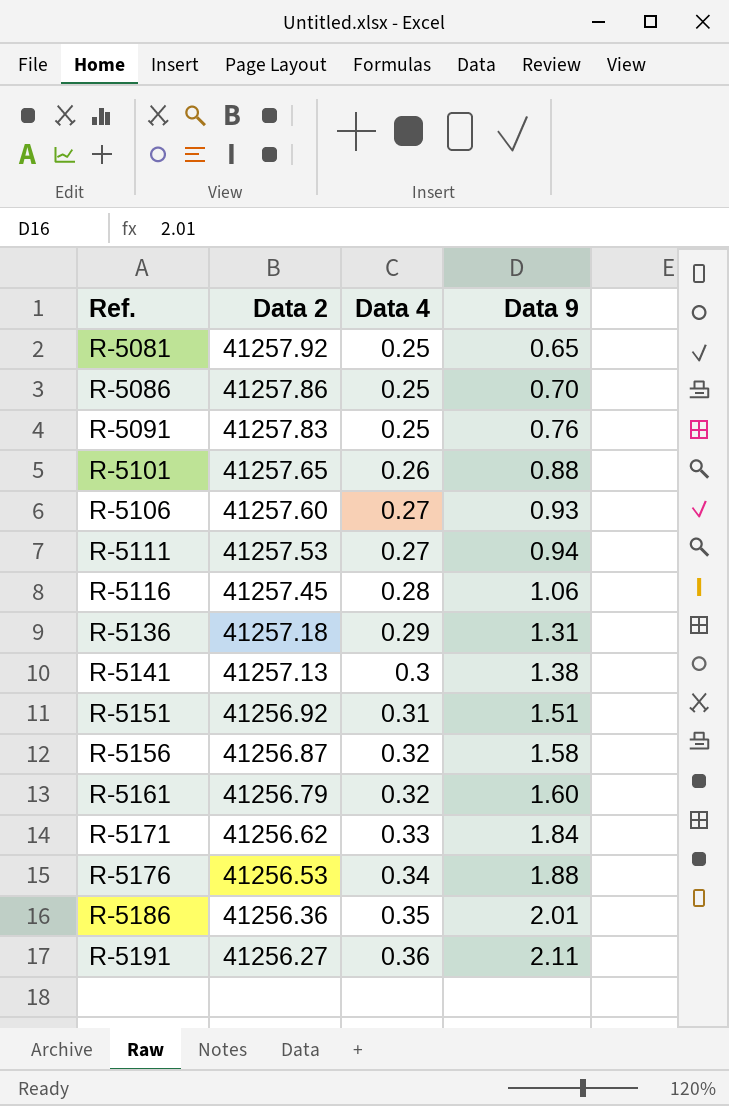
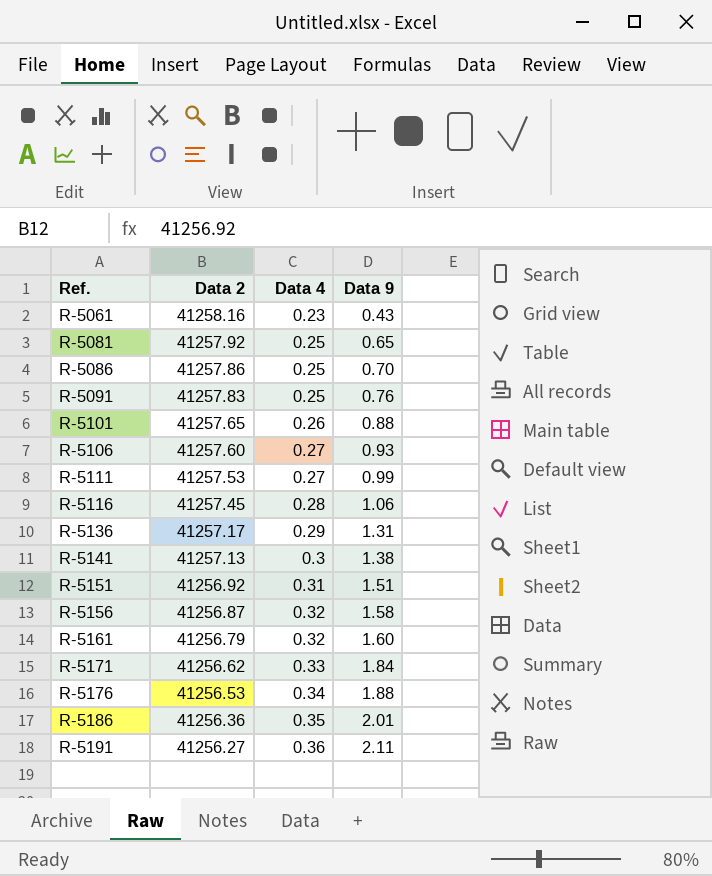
row R-5061: none -> 41258.16 | 0.23 | 0.43
R-5111 | Data 9: 0.94 -> 0.99
R-5136 | Data 2: 41257.18 -> 41257.17

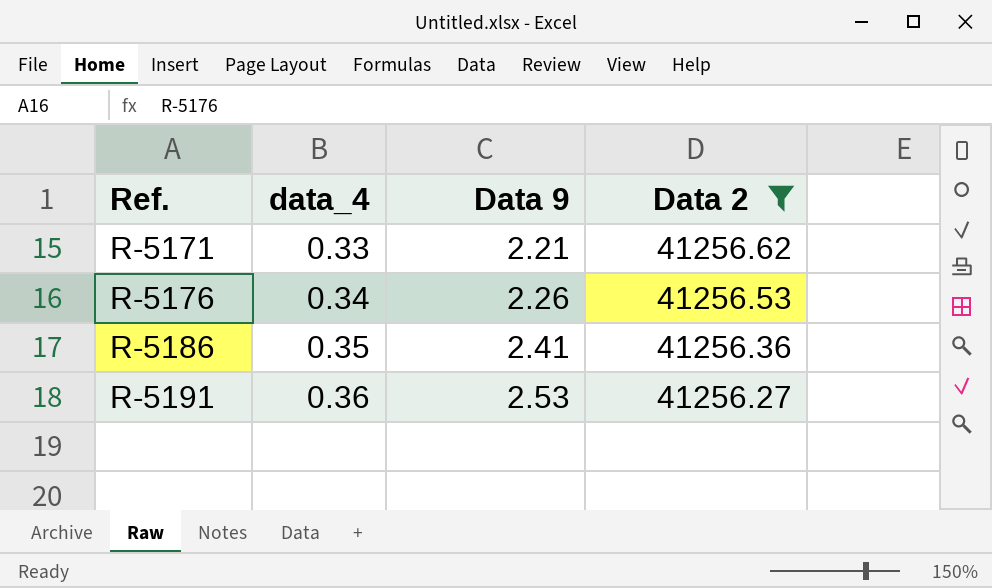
filter: none -> Data 2 <= 41256.62
column name: Data 4 -> data_4
column Data 2 | position: 2 -> 4
R-5171 | Data 9: 1.84 -> 2.21
R-5176 | Data 9: 1.88 -> 2.26
R-5186 | Data 9: 2.01 -> 2.41
R-5191 | Data 9: 2.11 -> 2.53

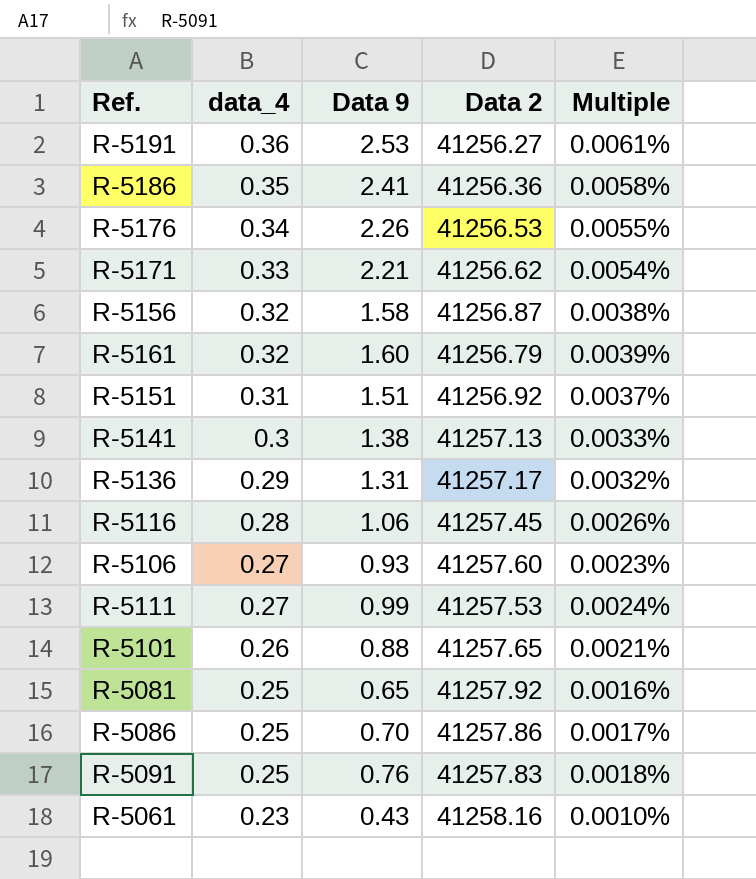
filter: Data 2 <= 41256.62 -> none
row order: Ref. ascending -> data_4 descending
column Multiple | formula: none -> [Data 9] / [Data 2]

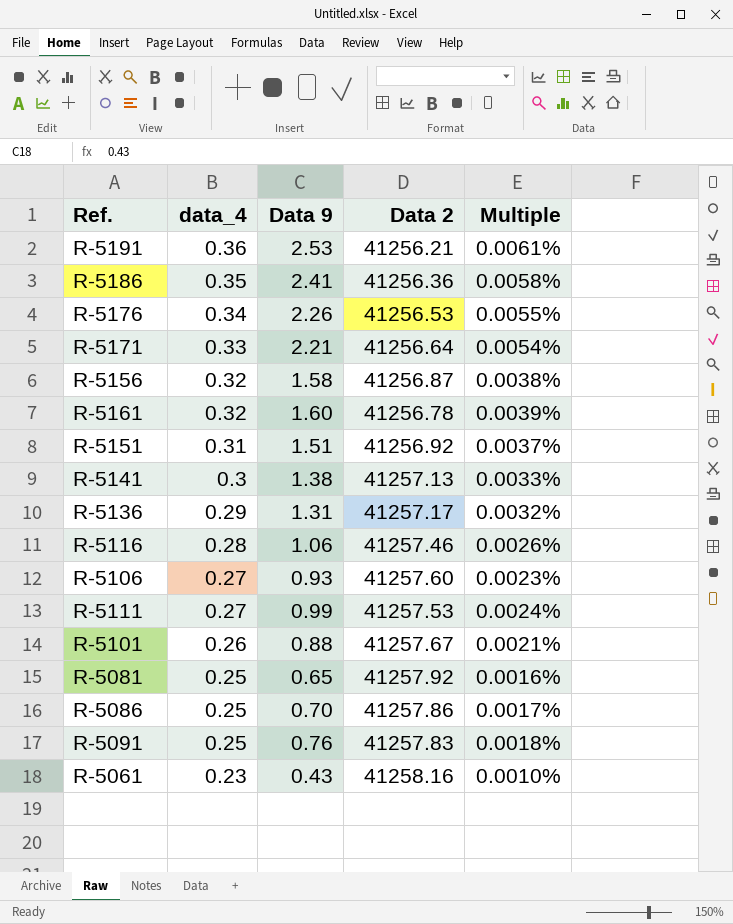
R-5191 | Data 2: 41256.27 -> 41256.21
R-5171 | Data 2: 41256.62 -> 41256.64
R-5161 | Data 2: 41256.79 -> 41256.78
R-5116 | Data 2: 41257.45 -> 41257.46
R-5101 | Data 2: 41257.65 -> 41257.67

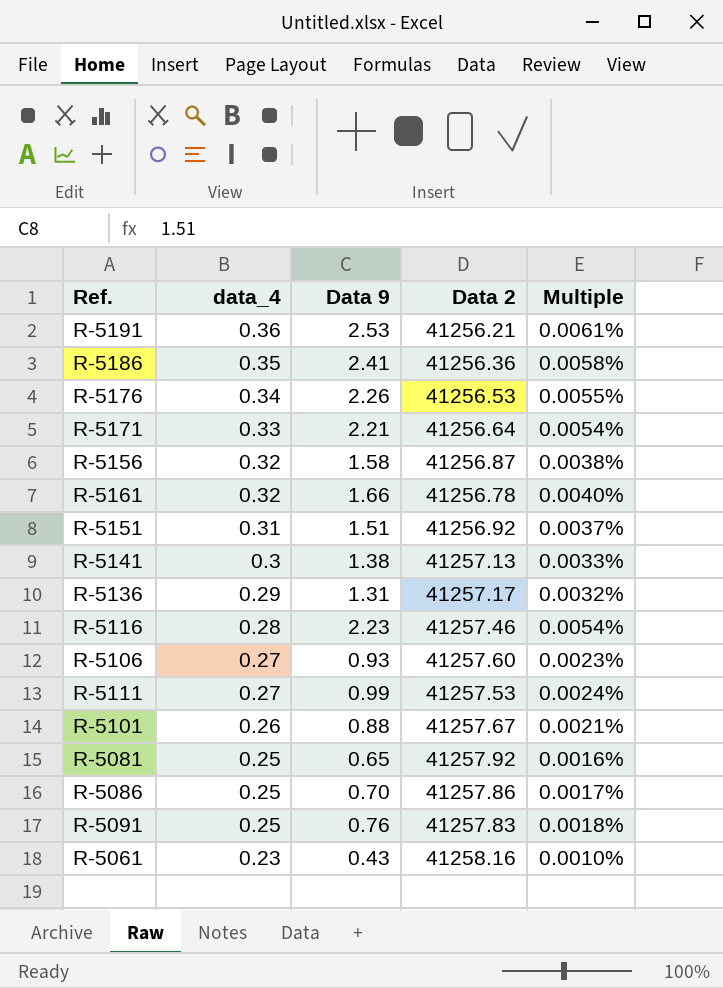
R-5161 | Data 9: 1.60 -> 1.66
R-5161 | Multiple: 0.0039% -> 0.0040%
R-5116 | Data 9: 1.06 -> 2.23
R-5116 | Multiple: 0.0026% -> 0.0054%

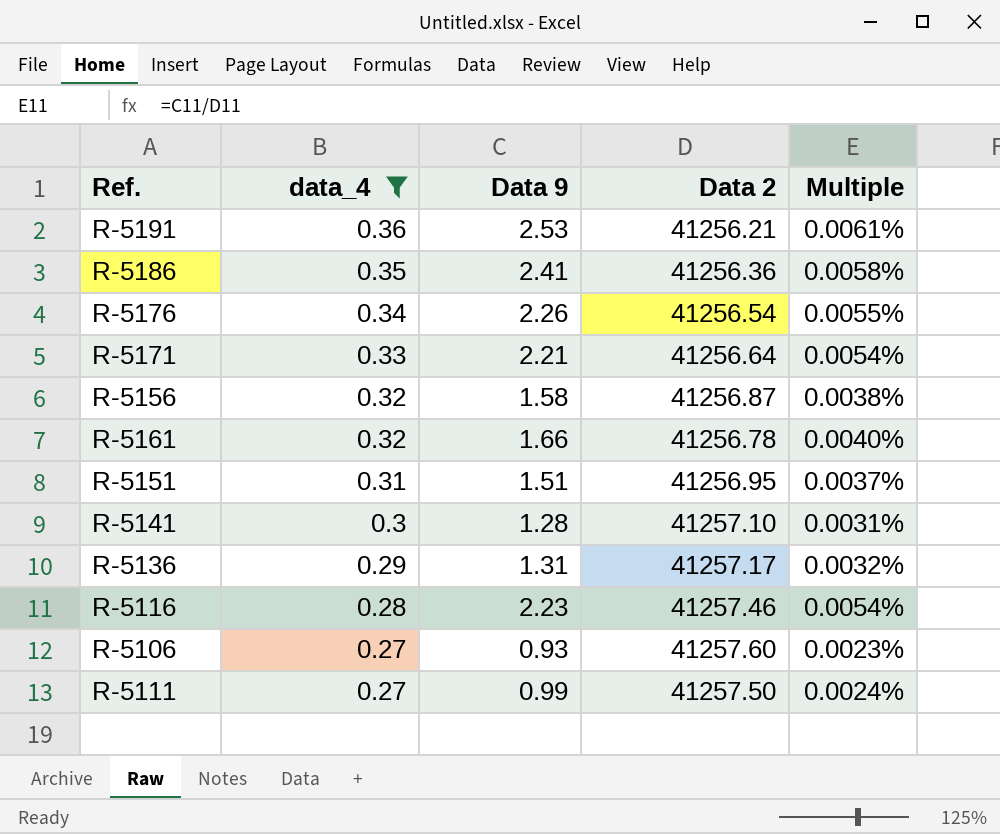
filter: none -> data_4 >= 0.27
R-5176 | Data 2: 41256.53 -> 41256.54
R-5151 | Data 2: 41256.92 -> 41256.95
R-5141 | Data 9: 1.38 -> 1.28
R-5141 | Data 2: 41257.13 -> 41257.10
R-5141 | Multiple: 0.0033% -> 0.0031%
R-5111 | Data 2: 41257.53 -> 41257.50

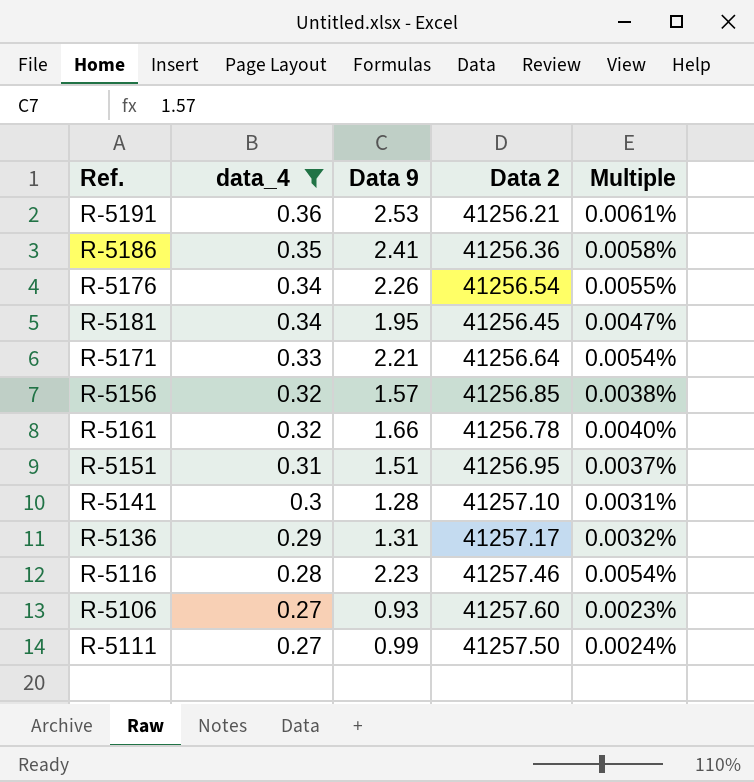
row R-5181: none -> 0.34 | 1.95 | 41256.45 | 0.0047%
R-5156 | Data 9: 1.58 -> 1.57
R-5156 | Data 2: 41256.87 -> 41256.85

